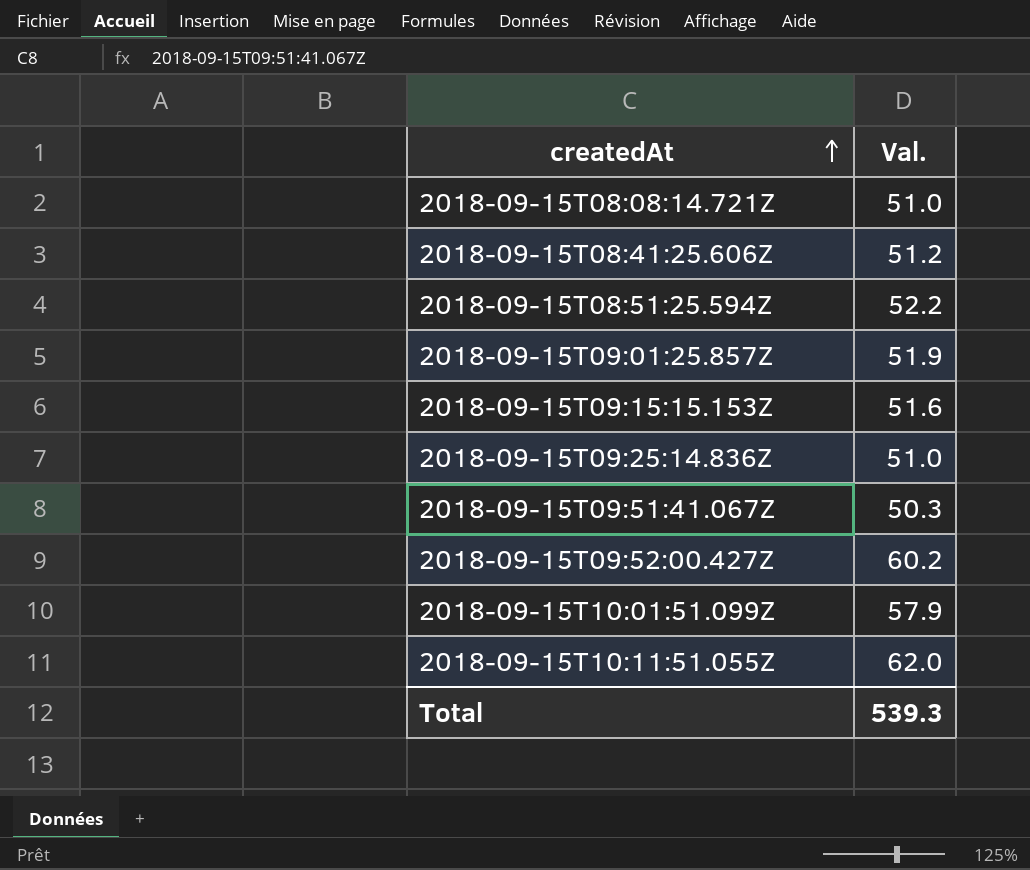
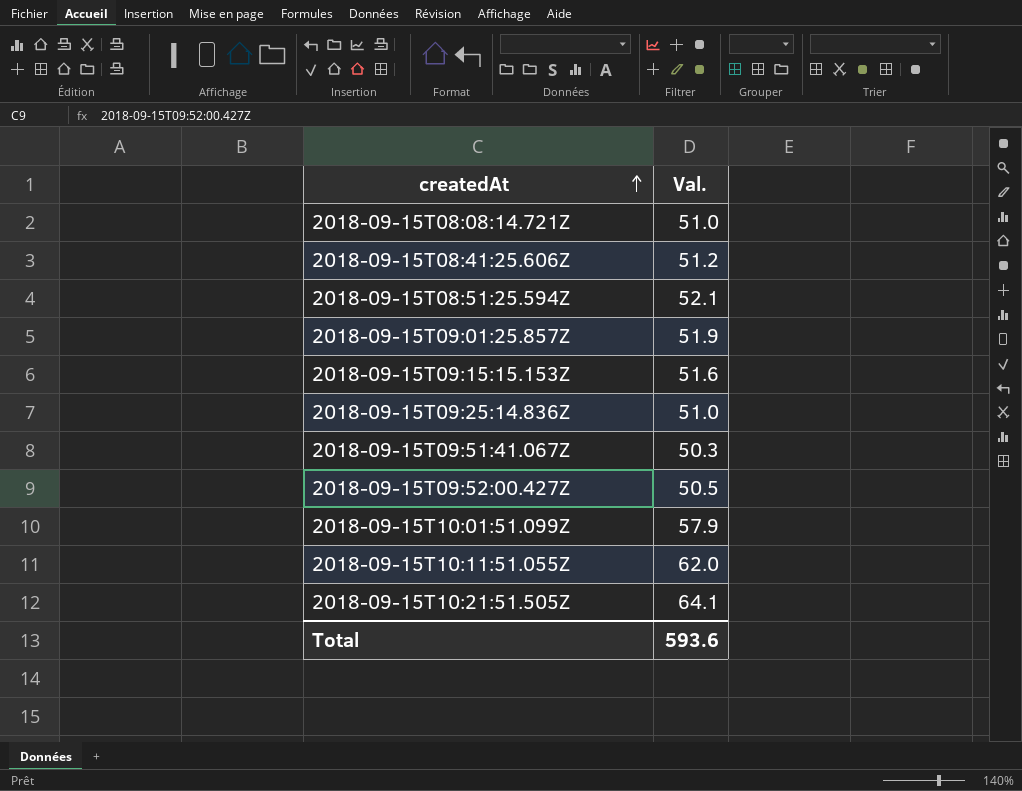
2018-09-15T08:51:25.594Z | Val.: 52.2 -> 52.1
2018-09-15T09:52:00.427Z | Val.: 60.2 -> 50.5
row 2018-09-15T10:21:51.505Z: none -> 64.1
Total | Val.: 539.3 -> 593.6

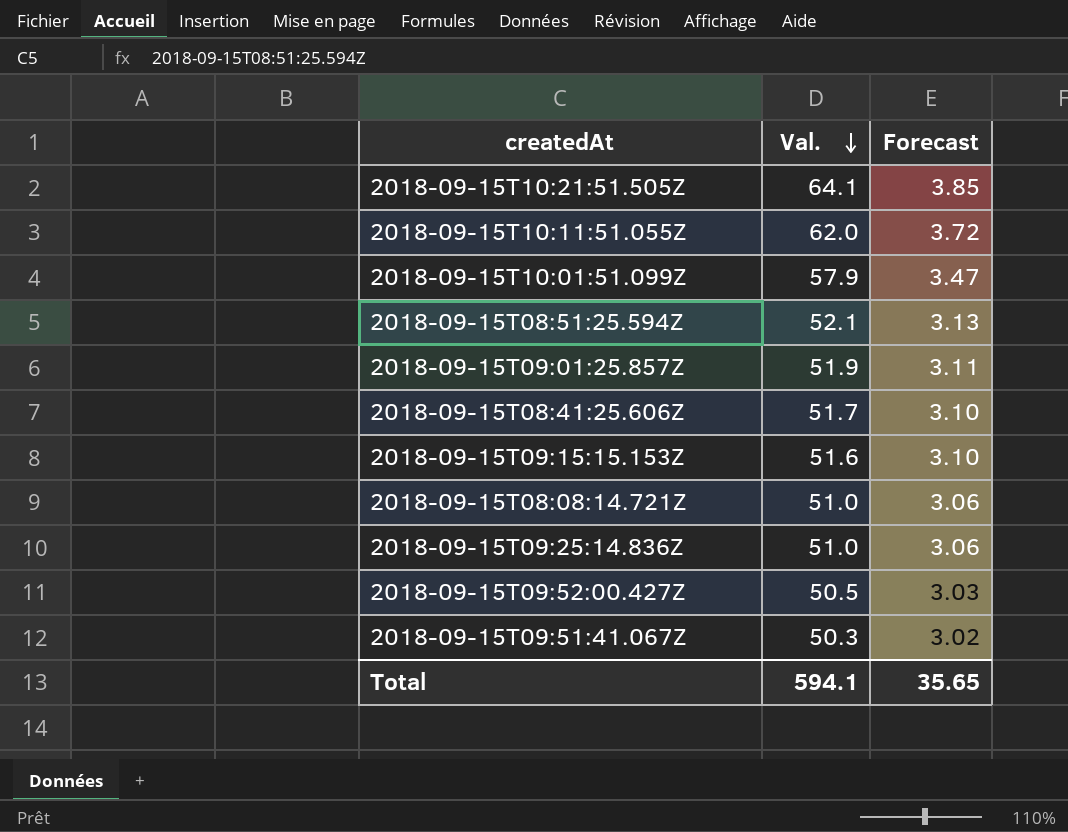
row order: createdAt ascending -> Val. descending
column Forecast | formula: none -> [Val.] * 0.06
2018-09-15T08:41:25.606Z | Val.: 51.2 -> 51.7
Total | Val.: 593.6 -> 594.1

